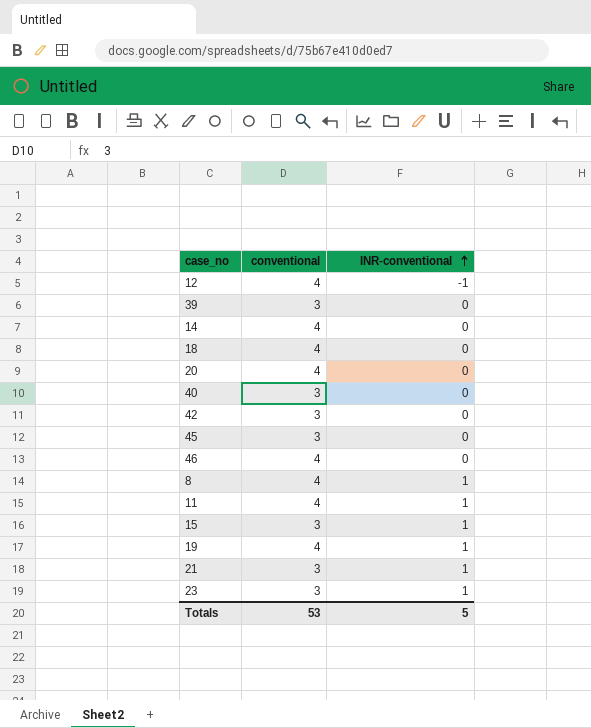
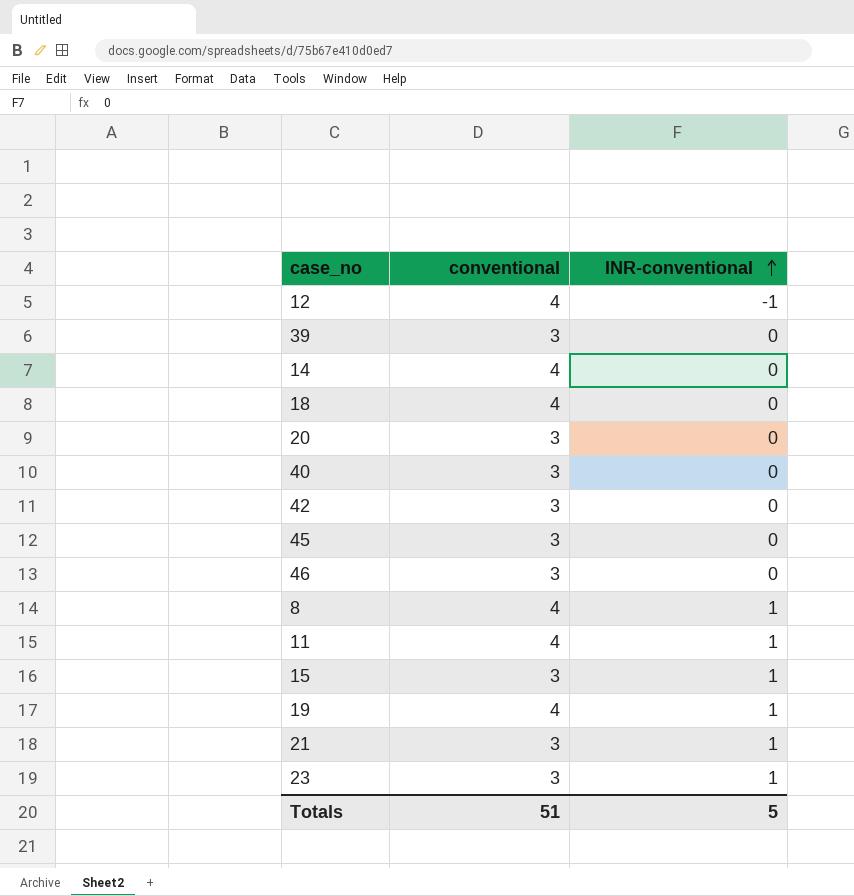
20 | conventional: 4 -> 3
46 | conventional: 4 -> 3
Totals | conventional: 53 -> 51

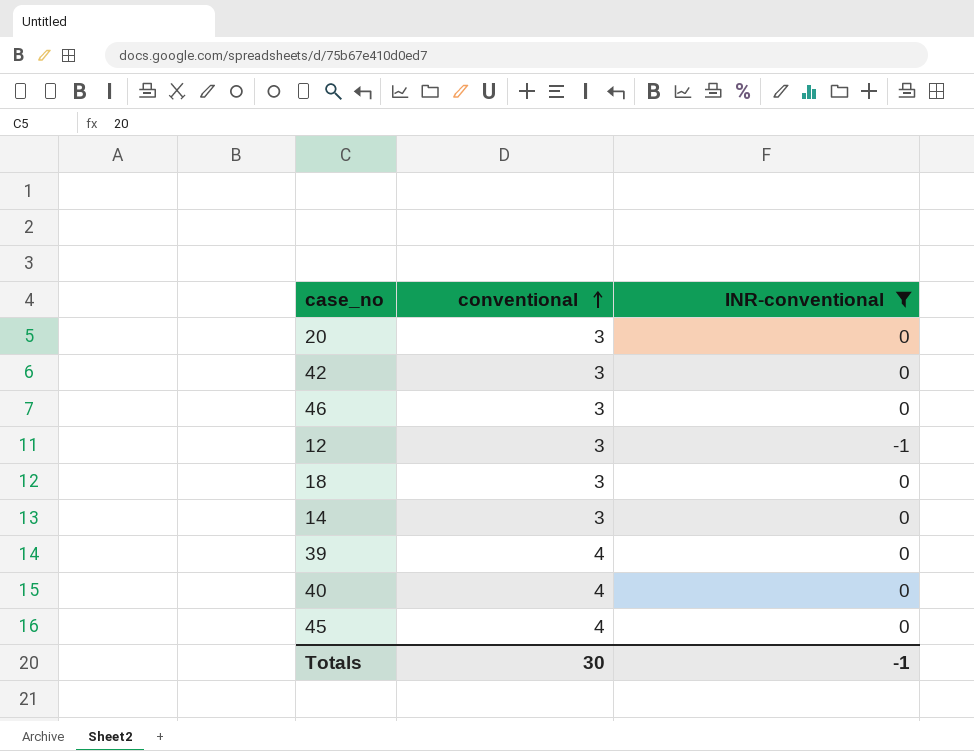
filter: none -> INR-conventional != 1
row order: INR-conventional ascending -> conventional ascending
12 | conventional: 4 -> 3
18 | conventional: 4 -> 3
14 | conventional: 4 -> 3
39 | conventional: 3 -> 4
40 | conventional: 3 -> 4
45 | conventional: 3 -> 4
Totals | conventional: 51 -> 30
Totals | INR-conventional: 5 -> -1

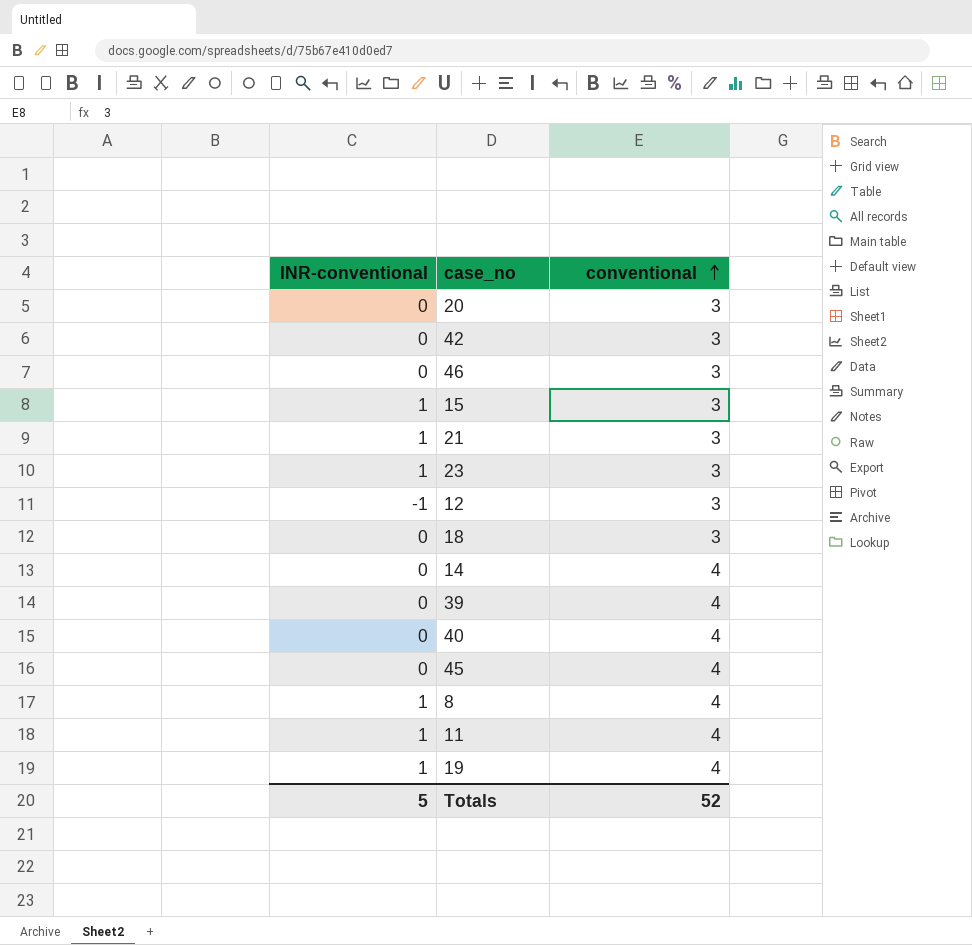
filter: INR-conventional != 1 -> none
column INR-conventional | position: 3 -> 1
14 | conventional: 3 -> 4
Totals | INR-conventional: -1 -> 5
Totals | conventional: 30 -> 52

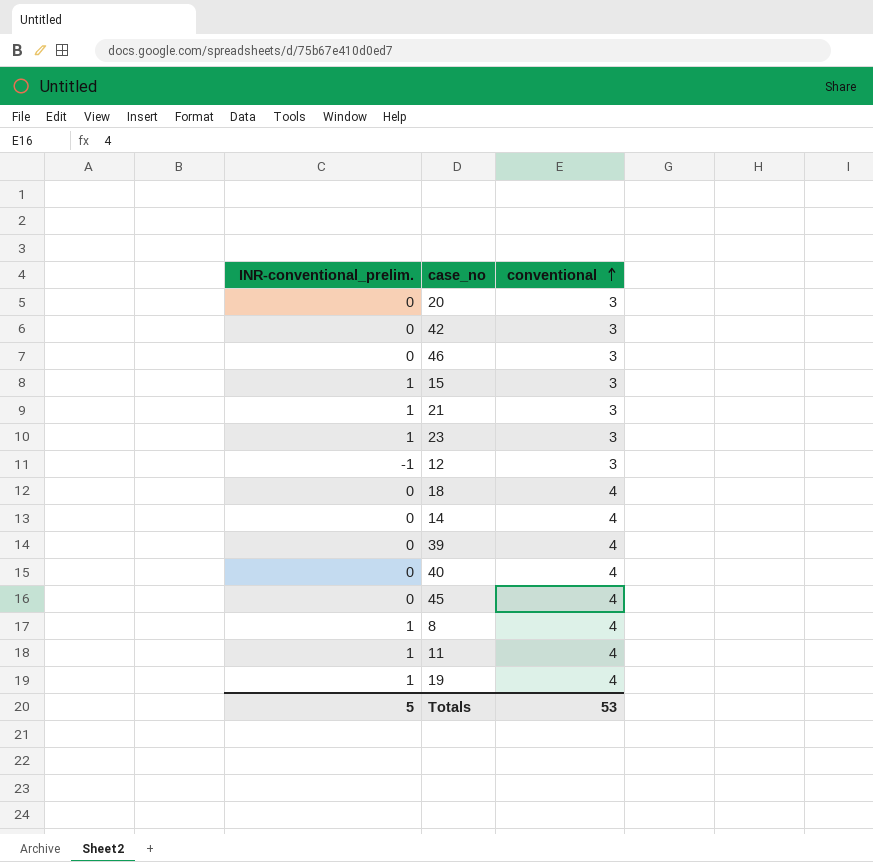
column name: INR-conventional -> INR-conventional_prelim.
18 | conventional: 3 -> 4
Totals | conventional: 52 -> 53

